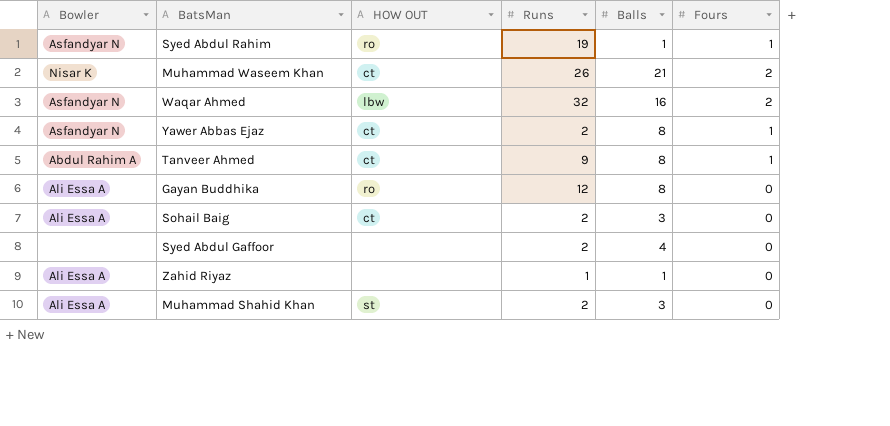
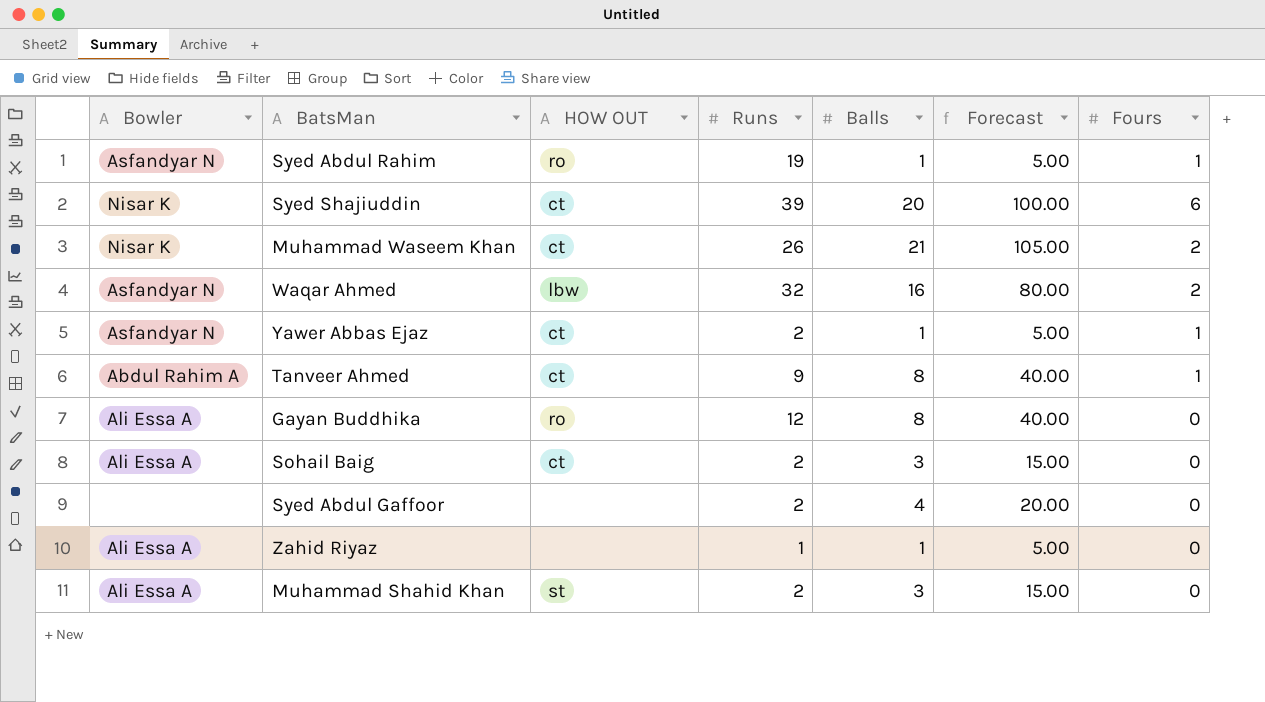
column Forecast | formula: none -> [Balls] * 5
row Syed Shajiuddin: none -> Nisar K | ct | 39 | 20 | 100.00 | 6
Yawer Abbas Ejaz | Balls: 8 -> 1

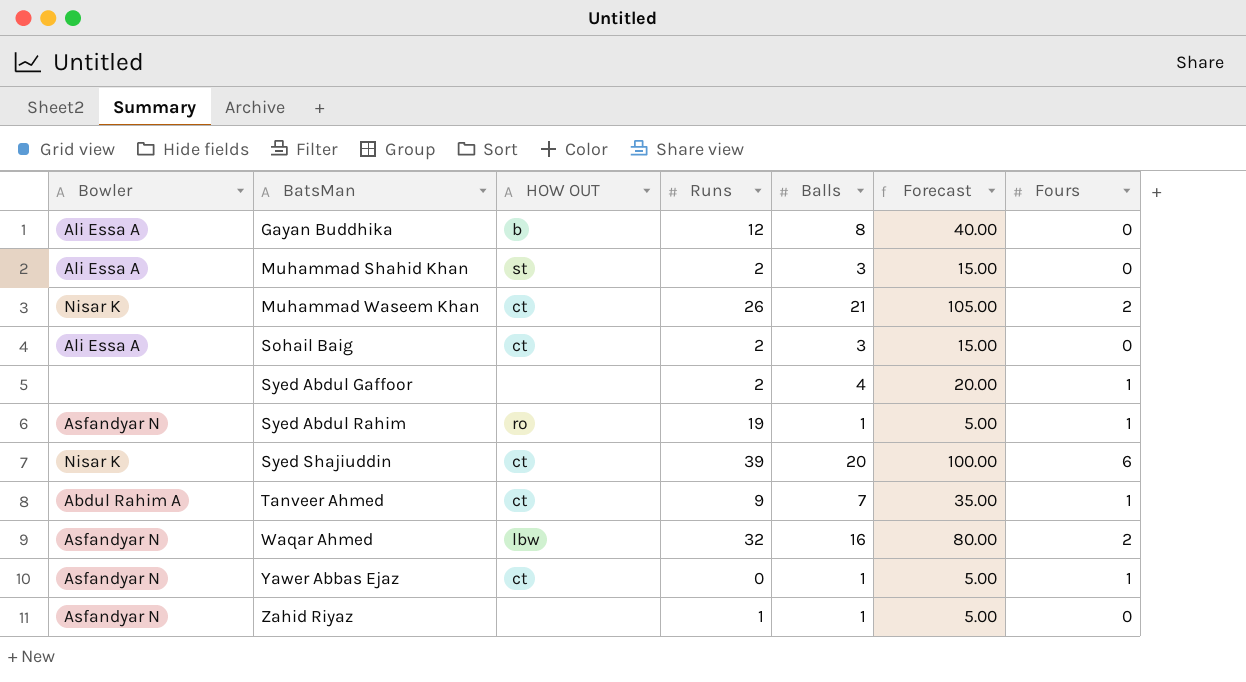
row order: none -> BatsMan ascending
Gayan Buddhika | HOW OUT: ro -> b
Syed Abdul Gaffoor | Fours: 0 -> 1
Tanveer Ahmed | Balls: 8 -> 7
Tanveer Ahmed | Forecast: 40.00 -> 35.00
Yawer Abbas Ejaz | Runs: 2 -> 0
Zahid Riyaz | Bowler: Ali Essa A -> Asfandyar N

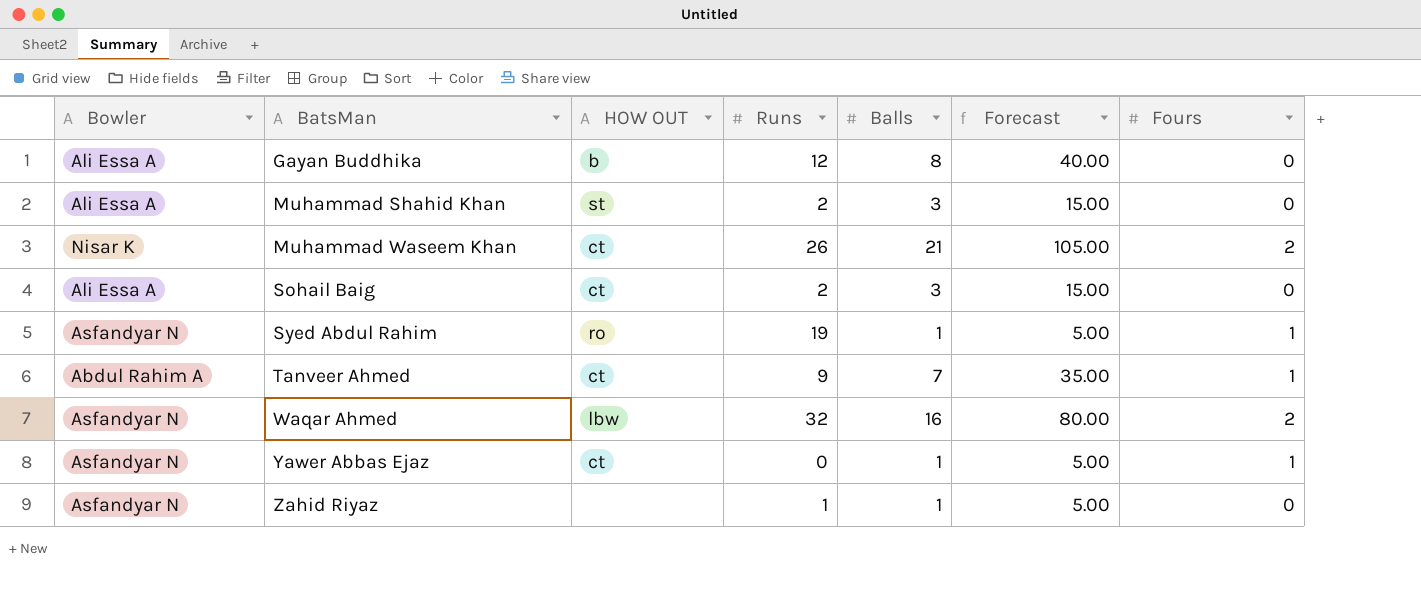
row Syed Abdul Gaffoor: none | none | 2 | 4 | 20.00 | 1 -> none
row Syed Shajiuddin: Nisar K | ct | 39 | 20 | 100.00 | 6 -> none

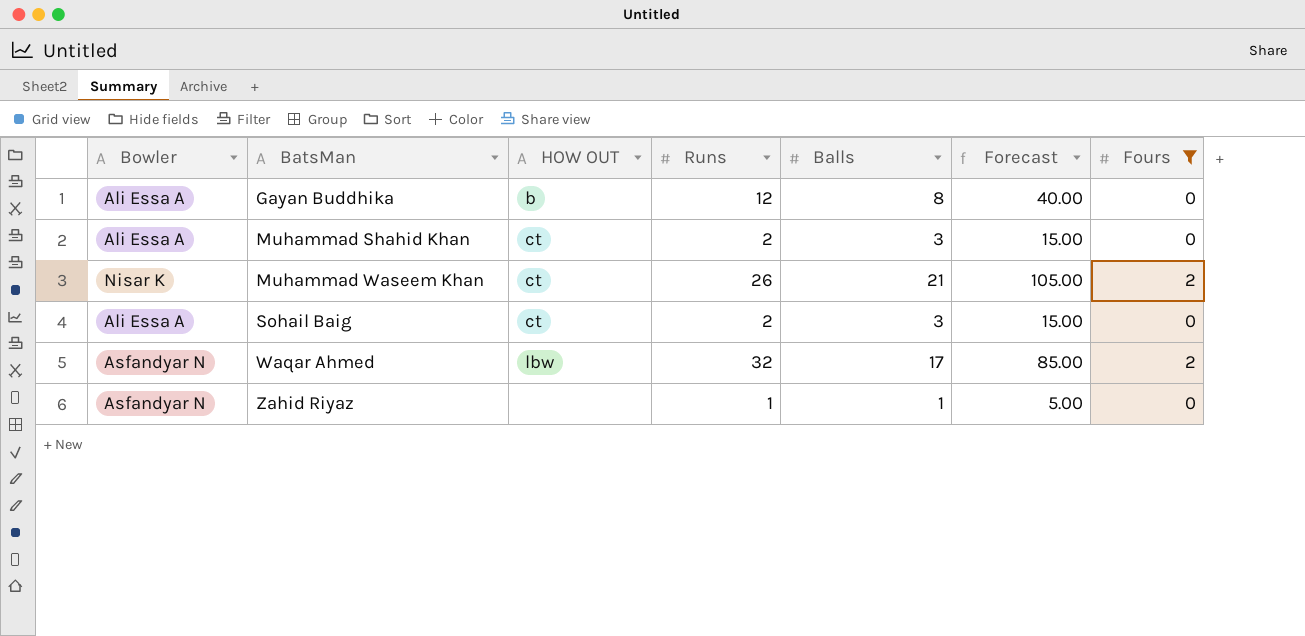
filter: none -> Fours != 1
Muhammad Shahid Khan | HOW OUT: st -> ct
Waqar Ahmed | Balls: 16 -> 17
Waqar Ahmed | Forecast: 80.00 -> 85.00

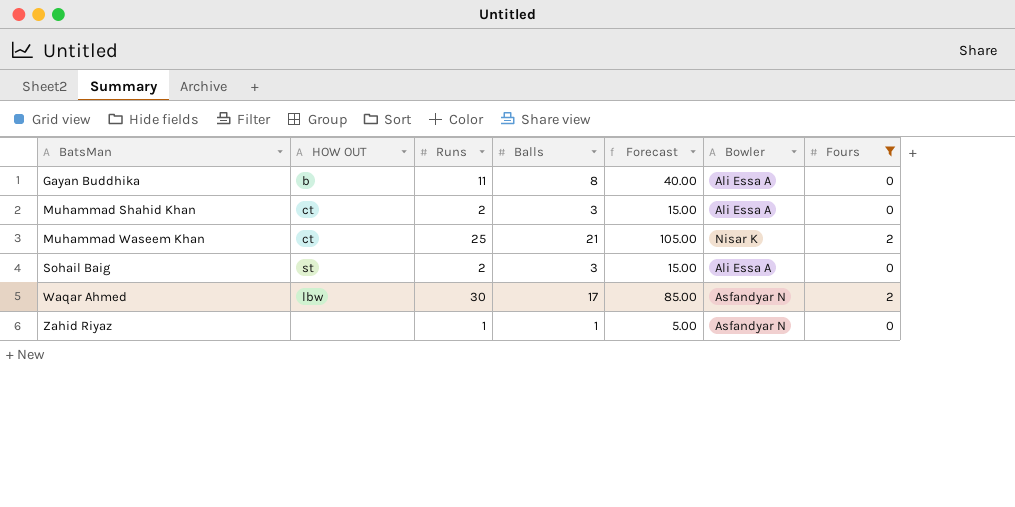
column Bowler | position: 1 -> 6
Gayan Buddhika | Runs: 12 -> 11
Muhammad Waseem Khan | Runs: 26 -> 25
Sohail Baig | HOW OUT: ct -> st
Waqar Ahmed | Runs: 32 -> 30

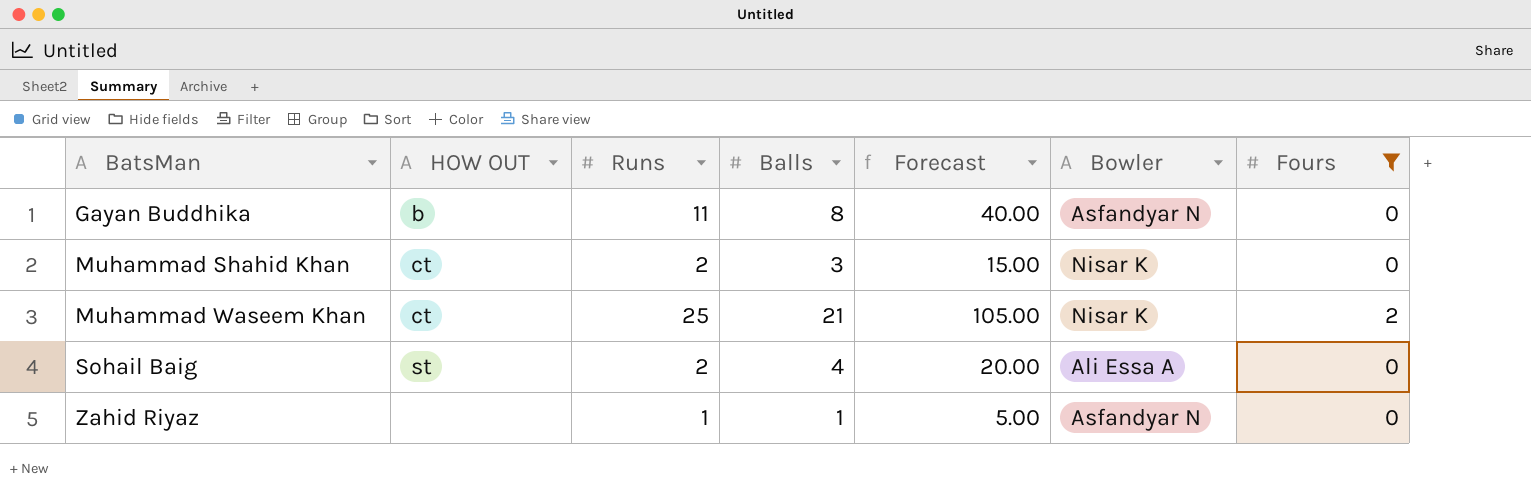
row Waqar Ahmed: lbw | 30 | 17 | 85.00 | Asfandyar N | 2 -> none
Gayan Buddhika | Bowler: Ali Essa A -> Asfandyar N
Muhammad Shahid Khan | Bowler: Ali Essa A -> Nisar K
Sohail Baig | Balls: 3 -> 4
Sohail Baig | Forecast: 15.00 -> 20.00

